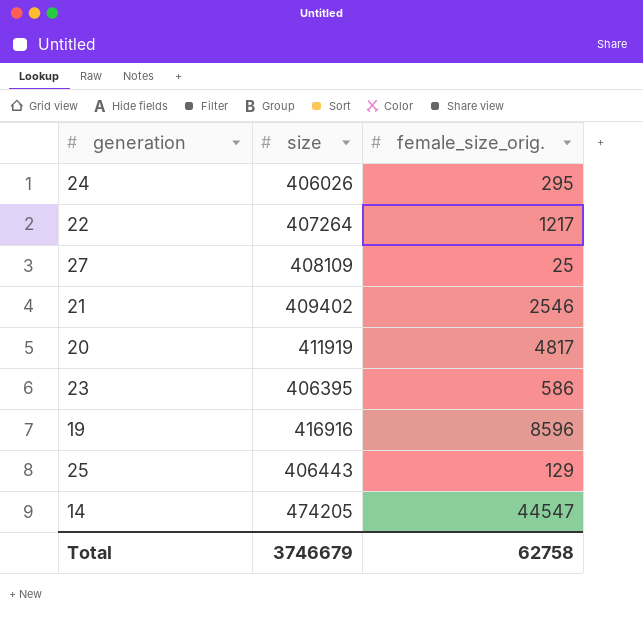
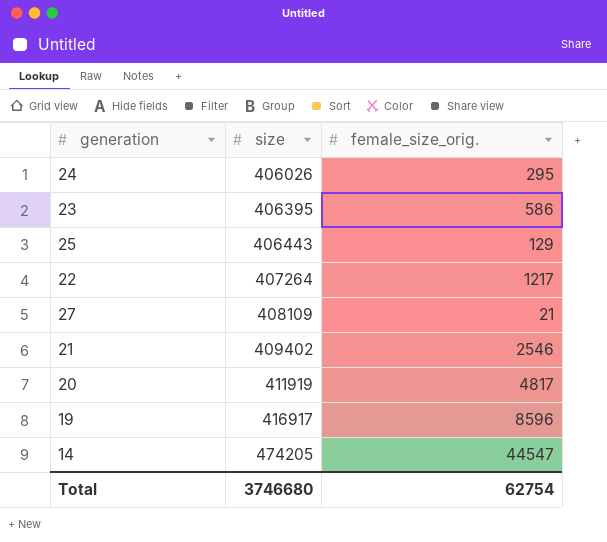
row order: none -> size ascending
27 | female_size_orig.: 25 -> 21
19 | size: 416916 -> 416917
Total | size: 3746679 -> 3746680
Total | female_size_orig.: 62758 -> 62754

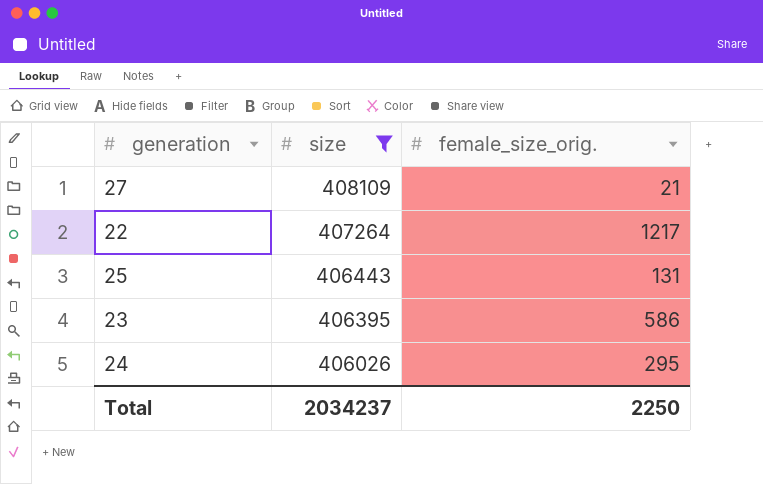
filter: none -> size <= 408109
row order: size ascending -> size descending
25 | female_size_orig.: 129 -> 131
Total | size: 3746680 -> 2034237
Total | female_size_orig.: 62754 -> 2250

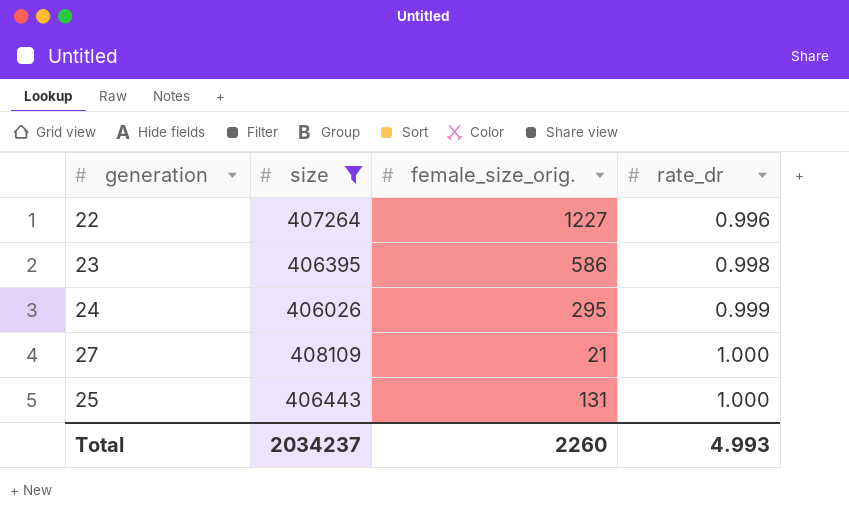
row order: size descending -> rate_dr ascending
column rate_dr | position: none -> 4
22 | female_size_orig.: 1217 -> 1227
Total | female_size_orig.: 2250 -> 2260

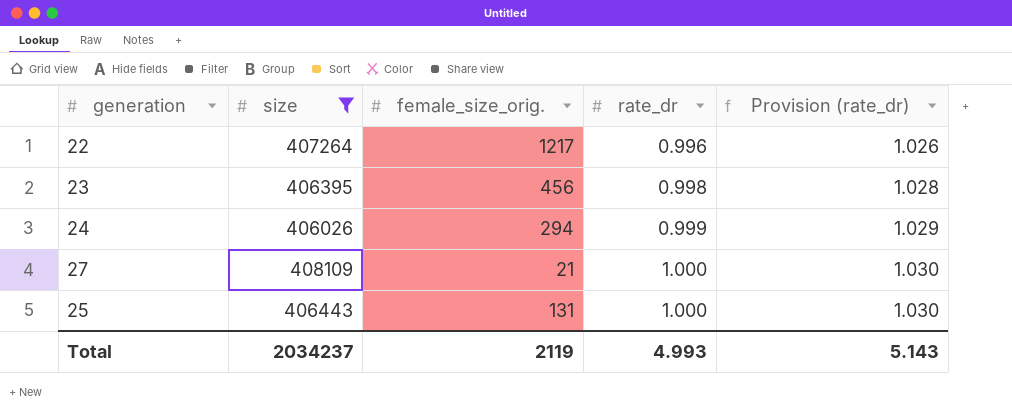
column Provision (rate_dr) | formula: none -> [rate_dr] * 1.03
22 | female_size_orig.: 1227 -> 1217
23 | female_size_orig.: 586 -> 456
24 | female_size_orig.: 295 -> 294
Total | female_size_orig.: 2260 -> 2119

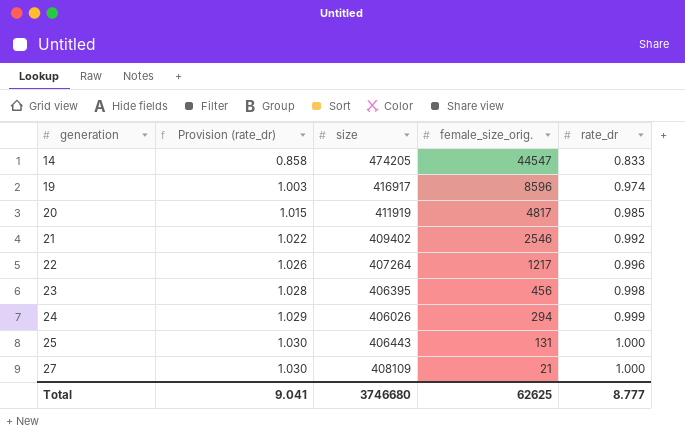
filter: size <= 408109 -> none
row order: rate_dr ascending -> generation ascending
column Provision (rate_dr) | position: 5 -> 2
Total | Provision (rate_dr): 5.143 -> 9.041
Total | size: 2034237 -> 3746680
Total | female_size_orig.: 2119 -> 62625
Total | rate_dr: 4.993 -> 8.777

